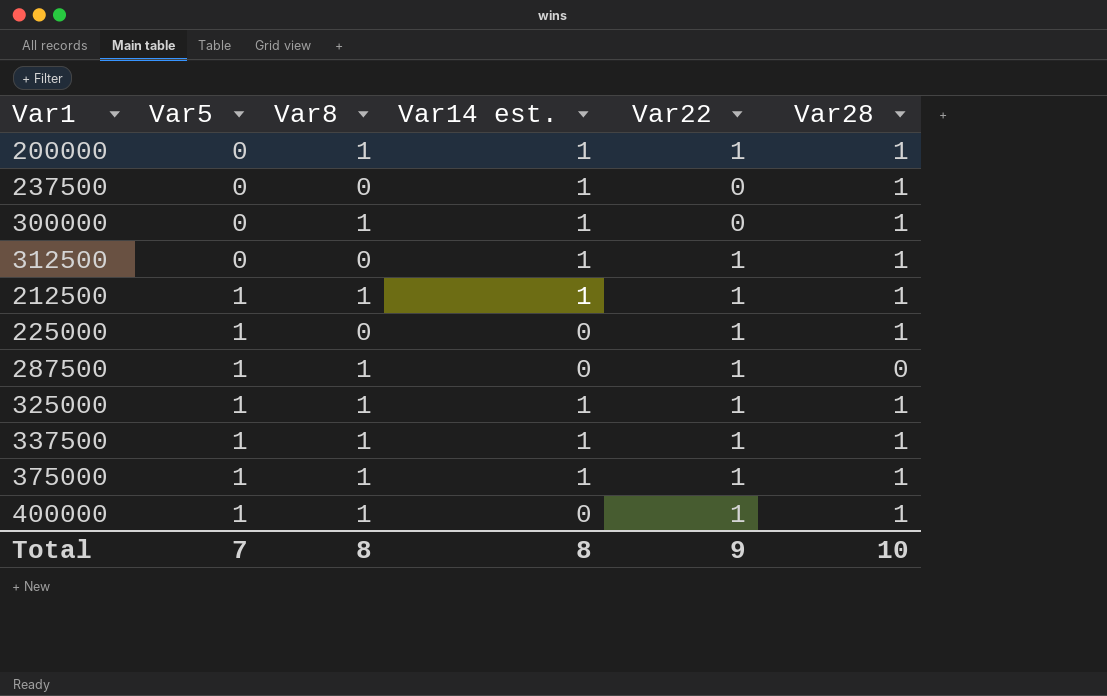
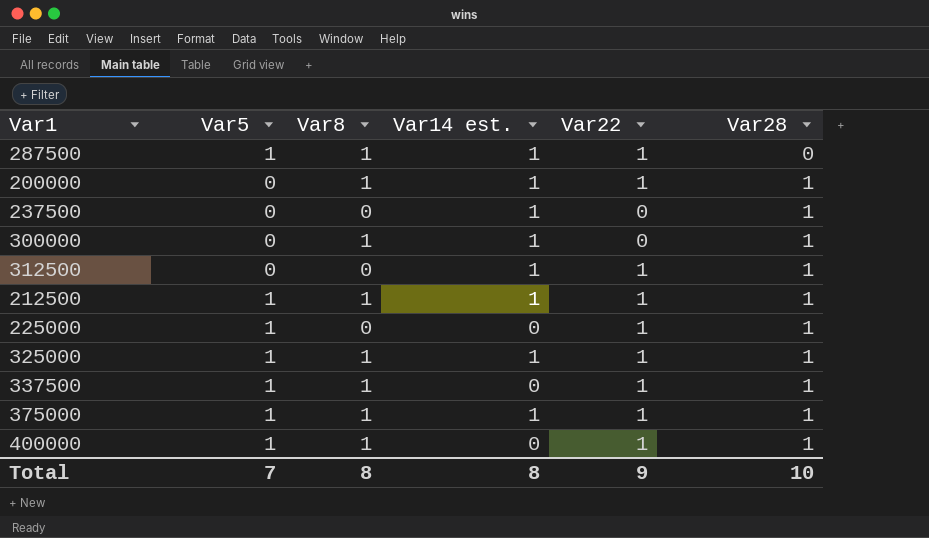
row order: Var5 ascending -> Var28 ascending
287500 | Var14 est.: 0 -> 1
337500 | Var14 est.: 1 -> 0

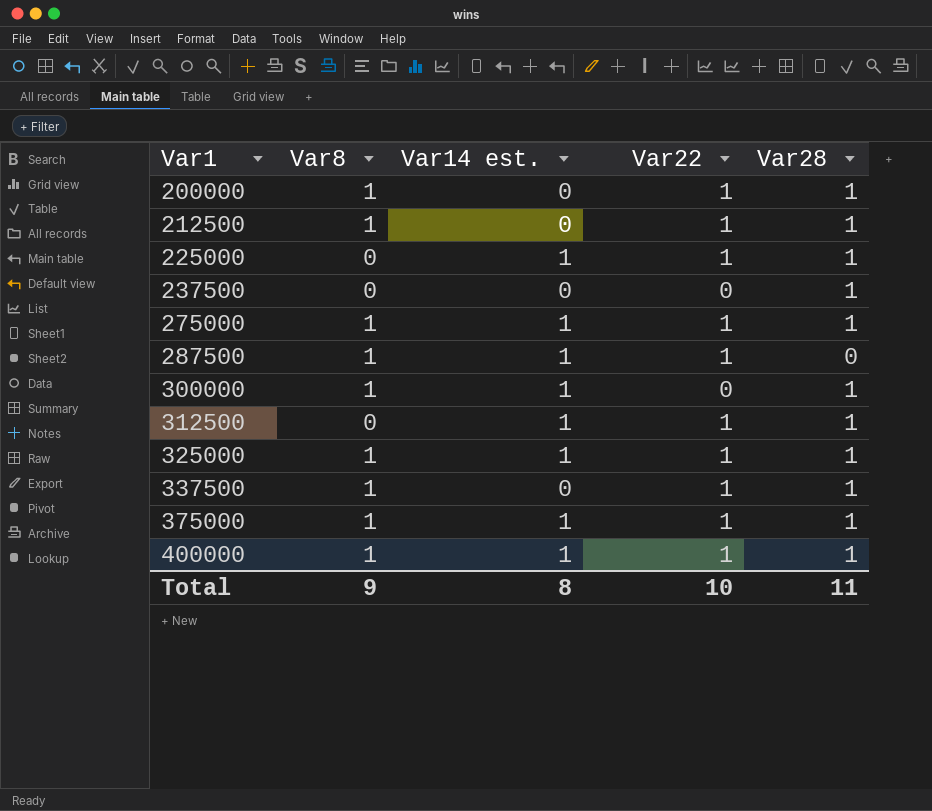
row order: Var28 ascending -> Var1 ascending
column Var5 | position: 2 -> none
200000 | Var14 est.: 1 -> 0
212500 | Var14 est.: 1 -> 0
225000 | Var14 est.: 0 -> 1
237500 | Var14 est.: 1 -> 0
row 275000: none -> 1 | 1 | 1 | 1
400000 | Var14 est.: 0 -> 1
Total | Var8: 8 -> 9
Total | Var22: 9 -> 10
Total | Var28: 10 -> 11

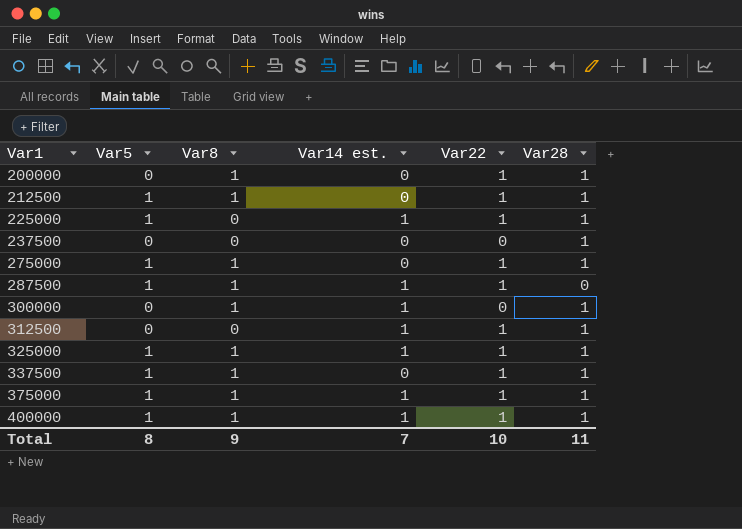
column Var5 | position: none -> 2
275000 | Var14 est.: 1 -> 0
Total | Var14 est.: 8 -> 7

